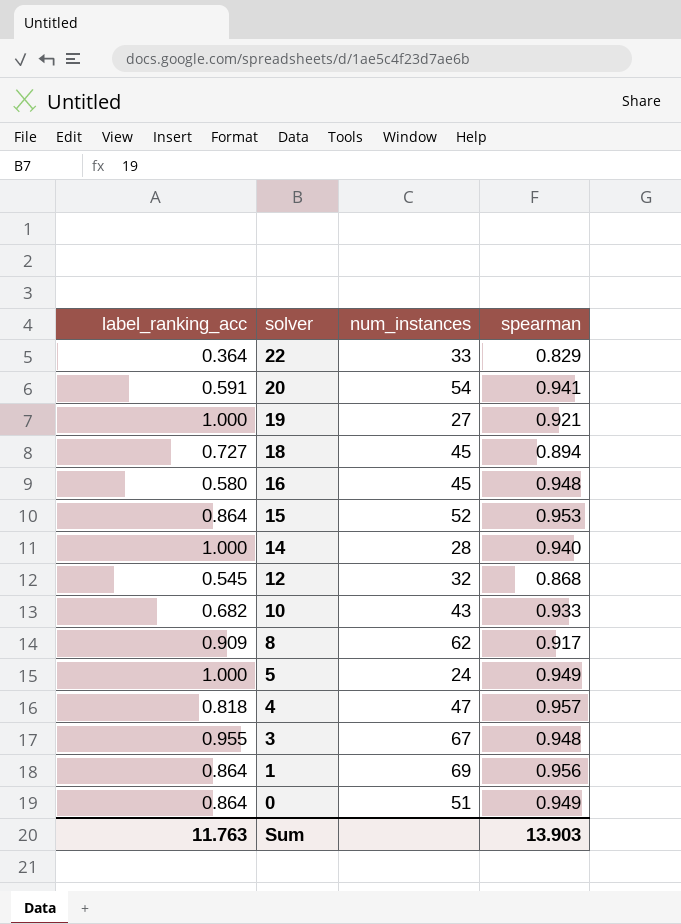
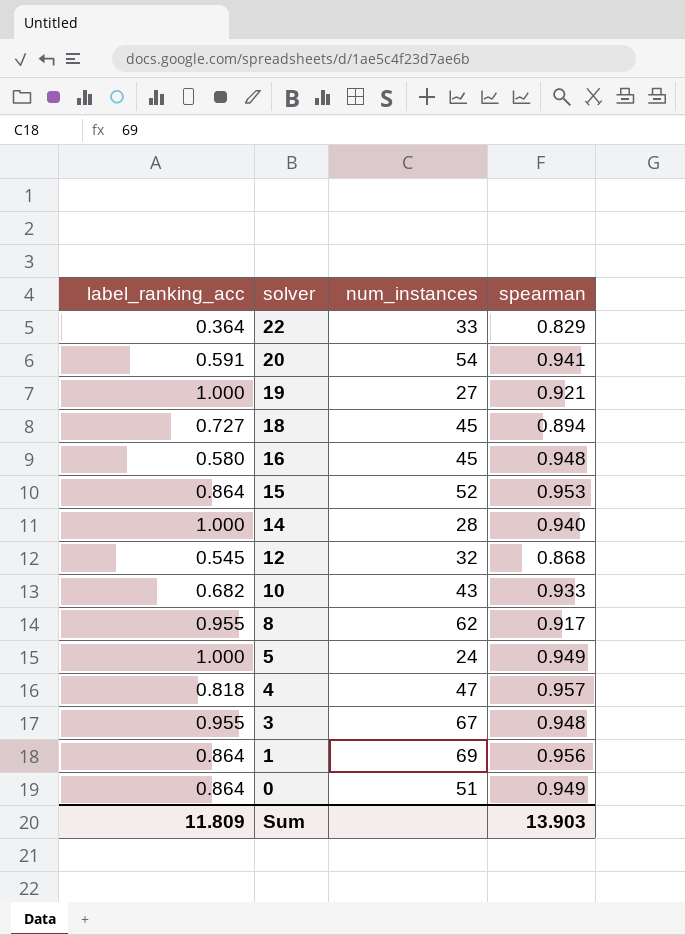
8 | label_ranking_acc: 0.909 -> 0.955
Sum | label_ranking_acc: 11.763 -> 11.809

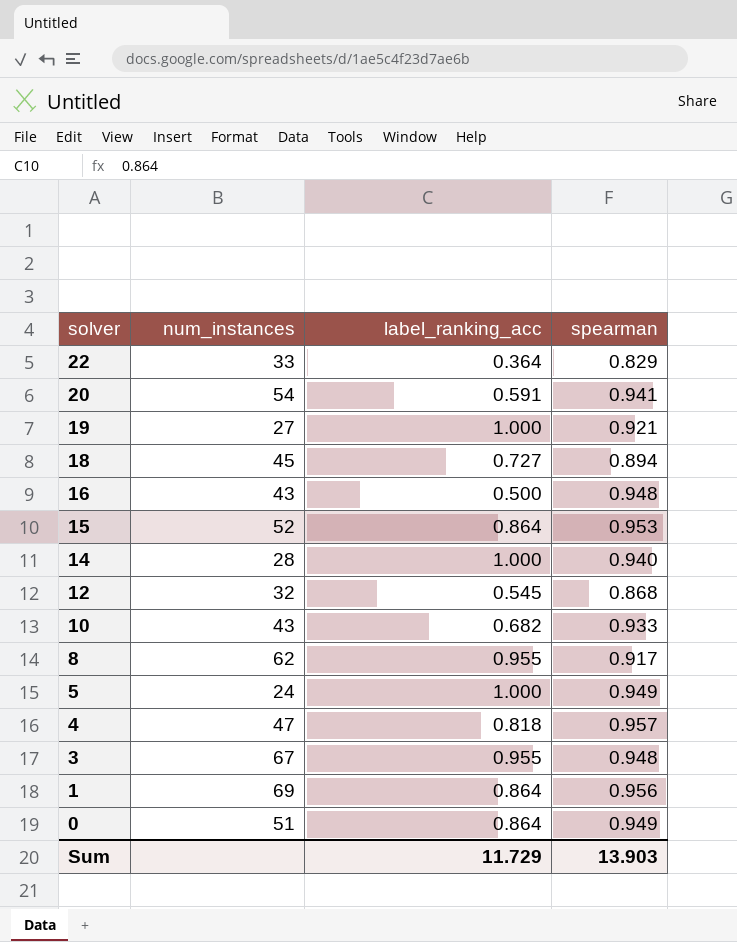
column label_ranking_acc | position: 1 -> 3
16 | num_instances: 45 -> 43
16 | label_ranking_acc: 0.580 -> 0.500
Sum | label_ranking_acc: 11.809 -> 11.729

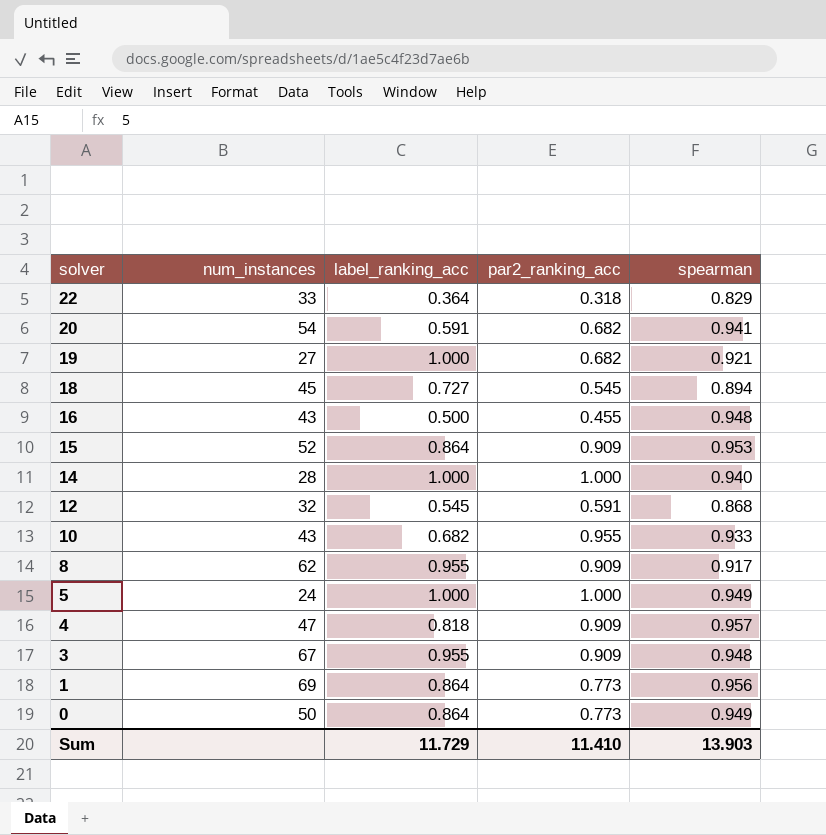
column par2_ranking_acc | position: none -> 4
0 | num_instances: 51 -> 50

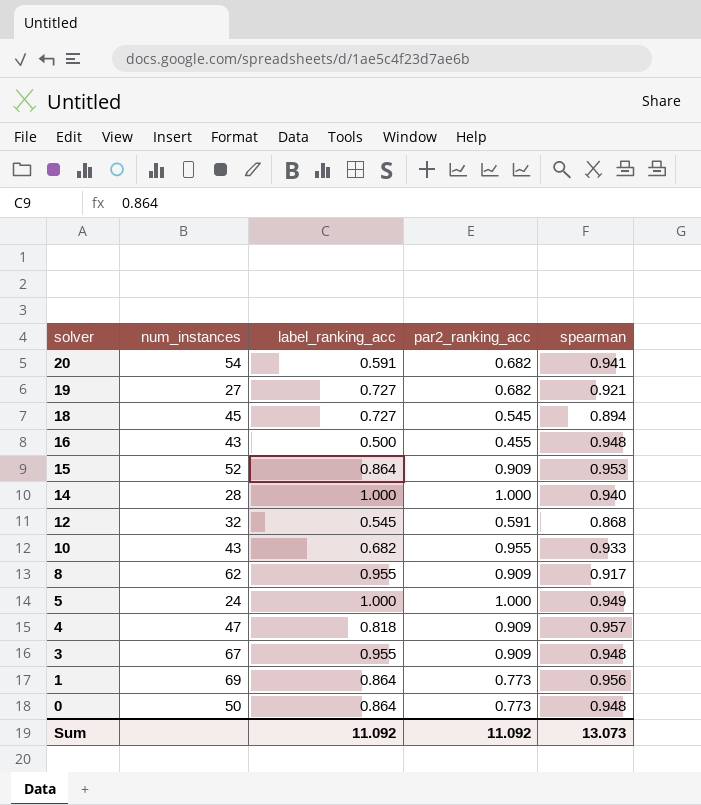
row 22: 33 | 0.364 | 0.318 | 0.829 -> none
19 | label_ranking_acc: 1.000 -> 0.727
0 | spearman: 0.949 -> 0.948
Sum | label_ranking_acc: 11.729 -> 11.092
Sum | par2_ranking_acc: 11.410 -> 11.092
Sum | spearman: 13.903 -> 13.073

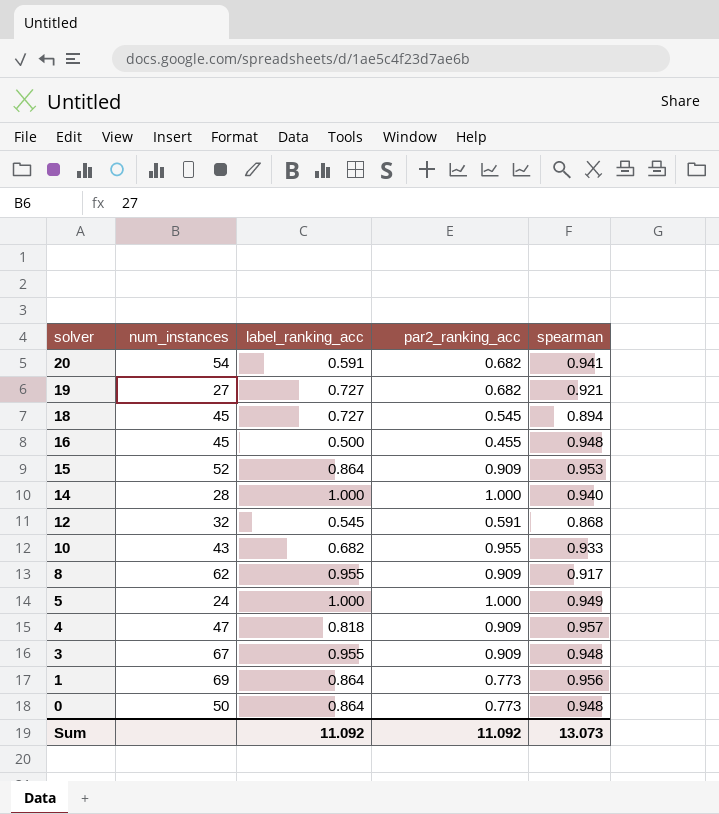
16 | num_instances: 43 -> 45

